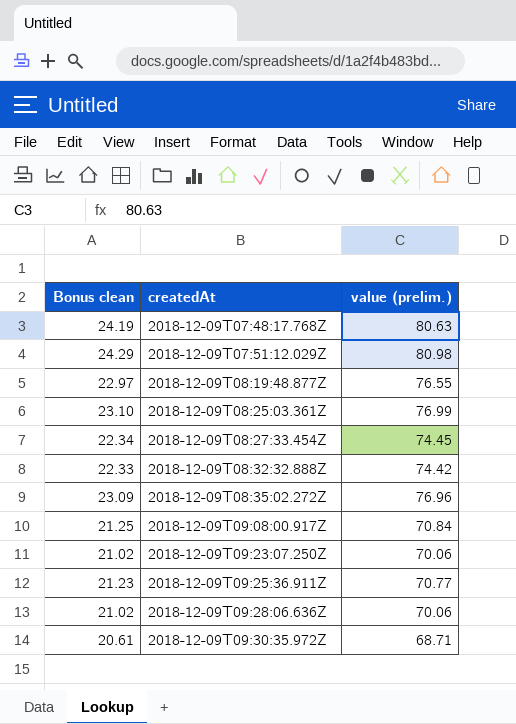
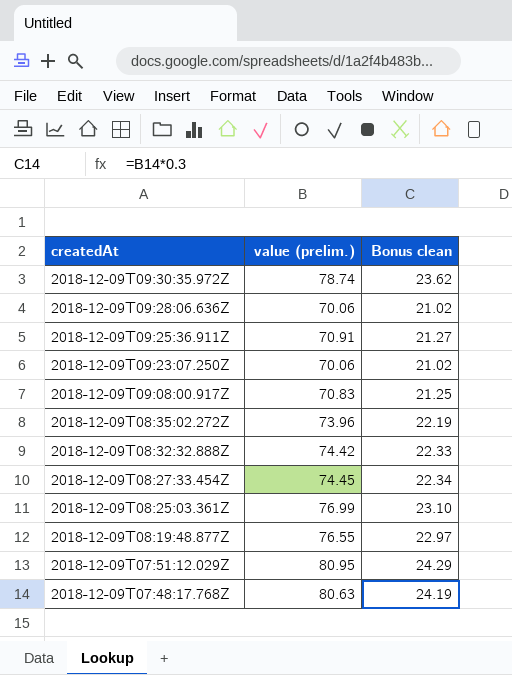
row order: createdAt ascending -> createdAt descending
column Bonus clean | position: 1 -> 3
2018-12-09T09:30:35.972Z | value (prelim.): 68.71 -> 78.74
2018-12-09T09:30:35.972Z | Bonus clean: 20.61 -> 23.62
2018-12-09T09:25:36.911Z | value (prelim.): 70.77 -> 70.91
2018-12-09T09:25:36.911Z | Bonus clean: 21.23 -> 21.27
2018-12-09T09:08:00.917Z | value (prelim.): 70.84 -> 70.83
2018-12-09T08:35:02.272Z | value (prelim.): 76.96 -> 73.96
2018-12-09T08:35:02.272Z | Bonus clean: 23.09 -> 22.19
2018-12-09T07:51:12.029Z | value (prelim.): 80.98 -> 80.95

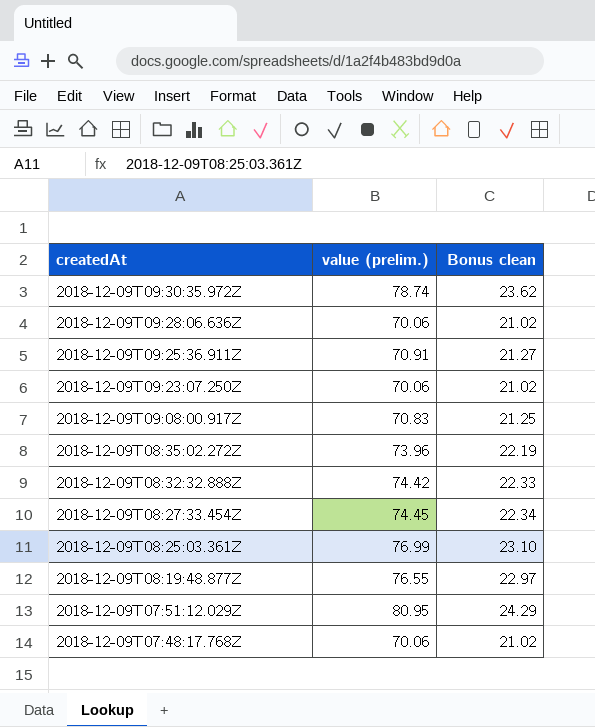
2018-12-09T07:48:17.768Z | value (prelim.): 80.63 -> 70.06
2018-12-09T07:48:17.768Z | Bonus clean: 24.19 -> 21.02

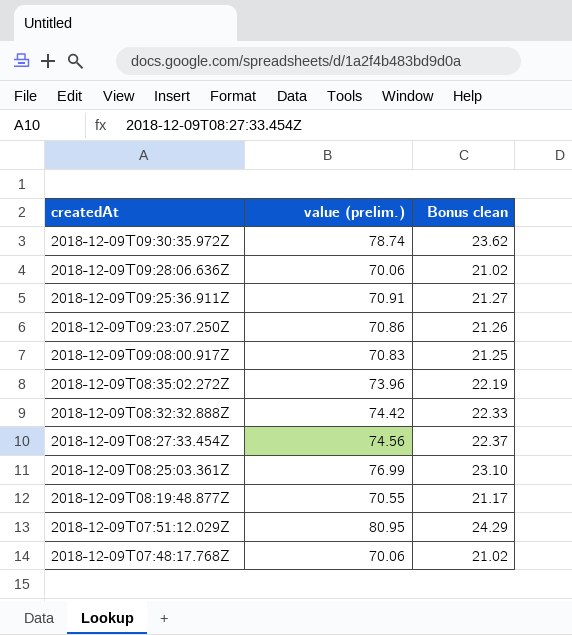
2018-12-09T09:23:07.250Z | value (prelim.): 70.06 -> 70.86
2018-12-09T09:23:07.250Z | Bonus clean: 21.02 -> 21.26
2018-12-09T08:27:33.454Z | value (prelim.): 74.45 -> 74.56
2018-12-09T08:27:33.454Z | Bonus clean: 22.34 -> 22.37
2018-12-09T08:19:48.877Z | value (prelim.): 76.55 -> 70.55
2018-12-09T08:19:48.877Z | Bonus clean: 22.97 -> 21.17

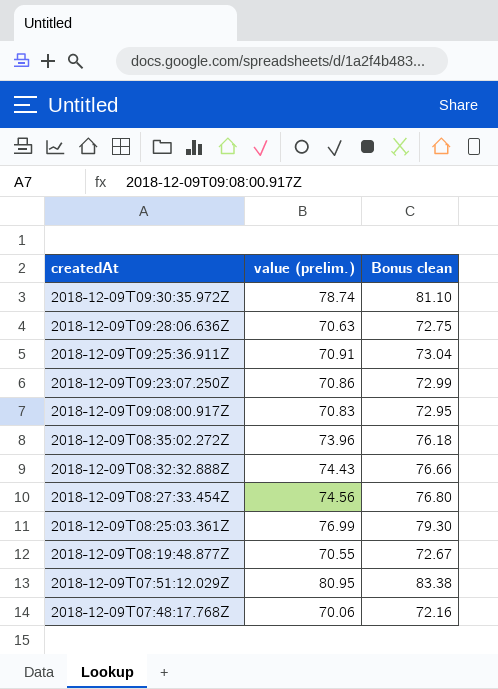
column Bonus clean | formula: [value (prelim.)] * 0.3 -> [value (prelim.)] * 1.03
2018-12-09T09:28:06.636Z | value (prelim.): 70.06 -> 70.63
2018-12-09T08:32:32.888Z | value (prelim.): 74.42 -> 74.43

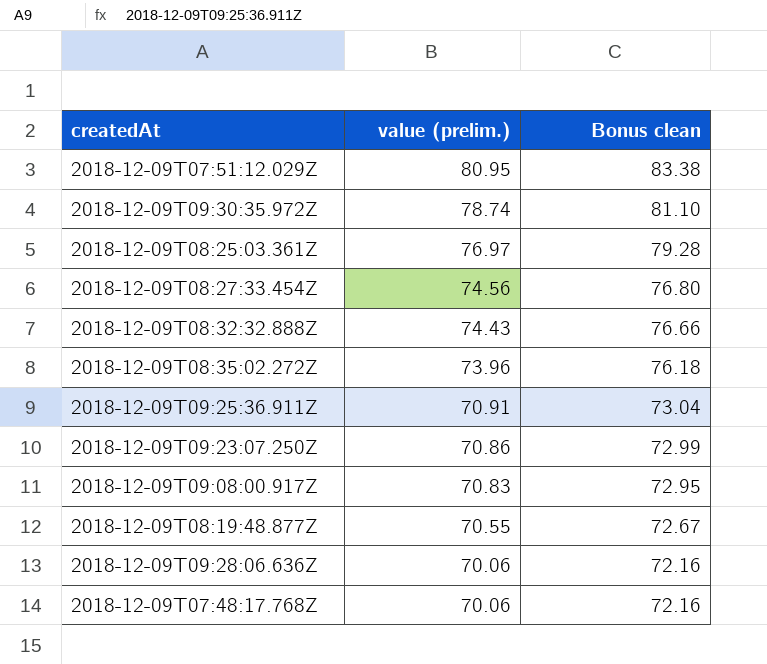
row order: createdAt descending -> value (prelim.) descending
2018-12-09T08:25:03.361Z | value (prelim.): 76.99 -> 76.97
2018-12-09T08:25:03.361Z | Bonus clean: 79.30 -> 79.28
2018-12-09T09:28:06.636Z | value (prelim.): 70.63 -> 70.06
2018-12-09T09:28:06.636Z | Bonus clean: 72.75 -> 72.16

